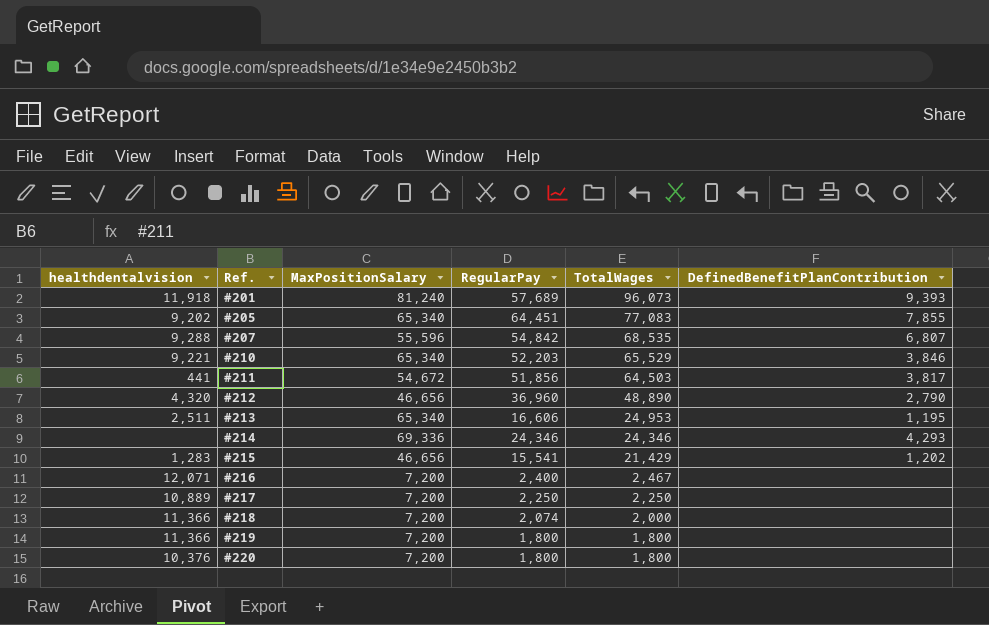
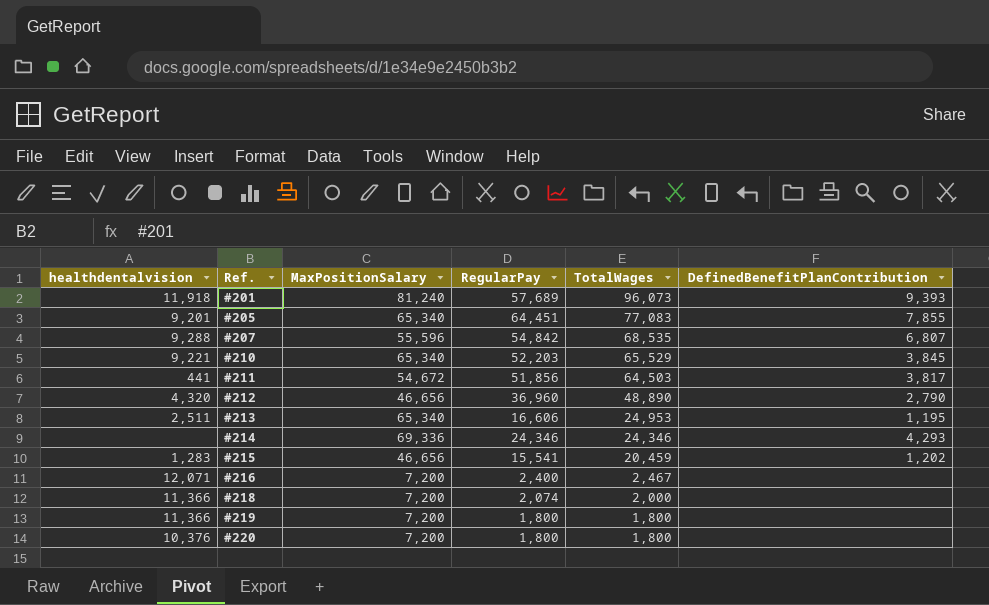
row #217: 10,889 | 7,200 | 2,250 | 2,250 | none -> none
#205 | healthdentalvision: 9,202 -> 9,201
#210 | DefinedBenefitPlanContribution: 3,846 -> 3,845
#215 | TotalWages: 21,429 -> 20,459

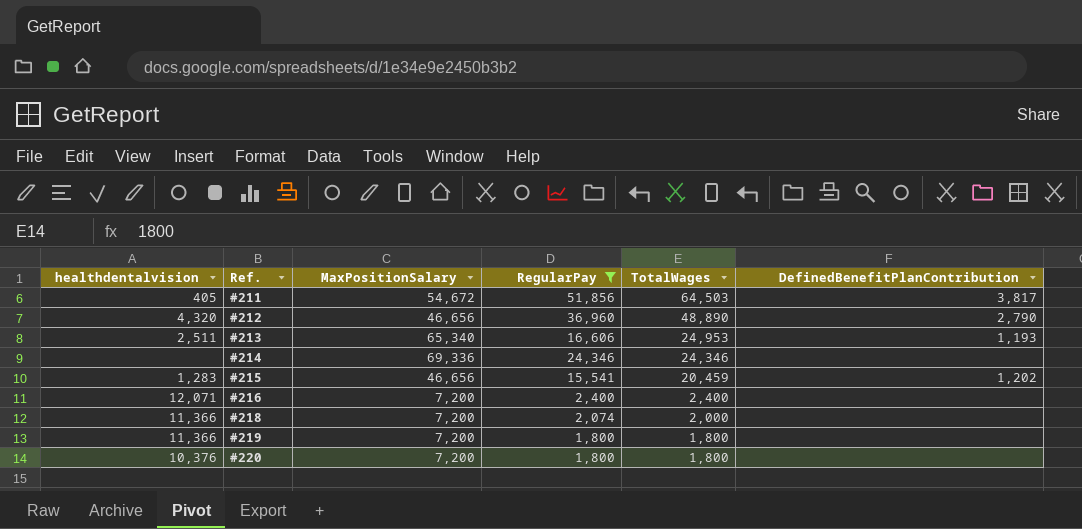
filter: none -> RegularPay <= 51,856
#211 | healthdentalvision: 441 -> 405
#213 | DefinedBenefitPlanContribution: 1,195 -> 1,193
#214 | DefinedBenefitPlanContribution: 4,293 -> none
#216 | TotalWages: 2,467 -> 2,400

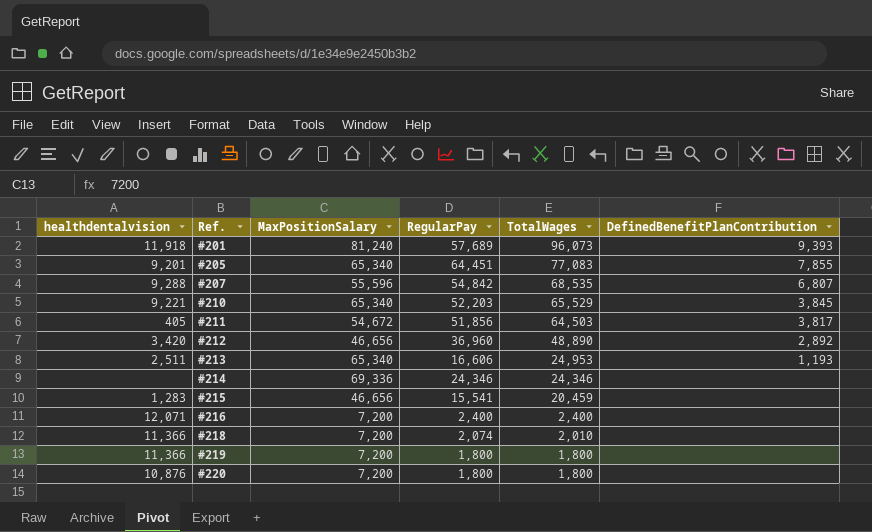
filter: RegularPay <= 51,856 -> none
#212 | healthdentalvision: 4,320 -> 3,420
#212 | DefinedBenefitPlanContribution: 2,790 -> 2,892
#215 | DefinedBenefitPlanContribution: 1,202 -> none
#218 | TotalWages: 2,000 -> 2,010
#220 | healthdentalvision: 10,376 -> 10,876

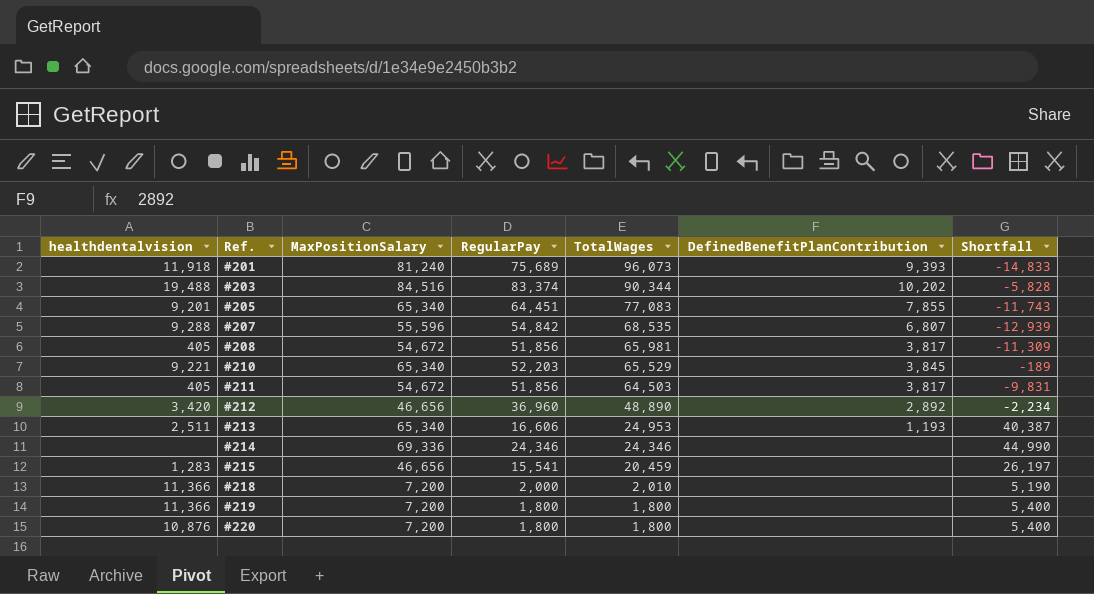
column Shortfall | formula: none -> [MaxPositionSalary] - [TotalWages]
row #216: 12,071 | 7,200 | 2,400 | 2,400 | none -> none
#201 | RegularPay: 57,689 -> 75,689
row #203: none -> 19,488 | 84,516 | 83,374 | 90,344 | 10,202 | -5,828
row #208: none -> 405 | 54,672 | 51,856 | 65,981 | 3,817 | -11,309
#218 | RegularPay: 2,074 -> 2,000

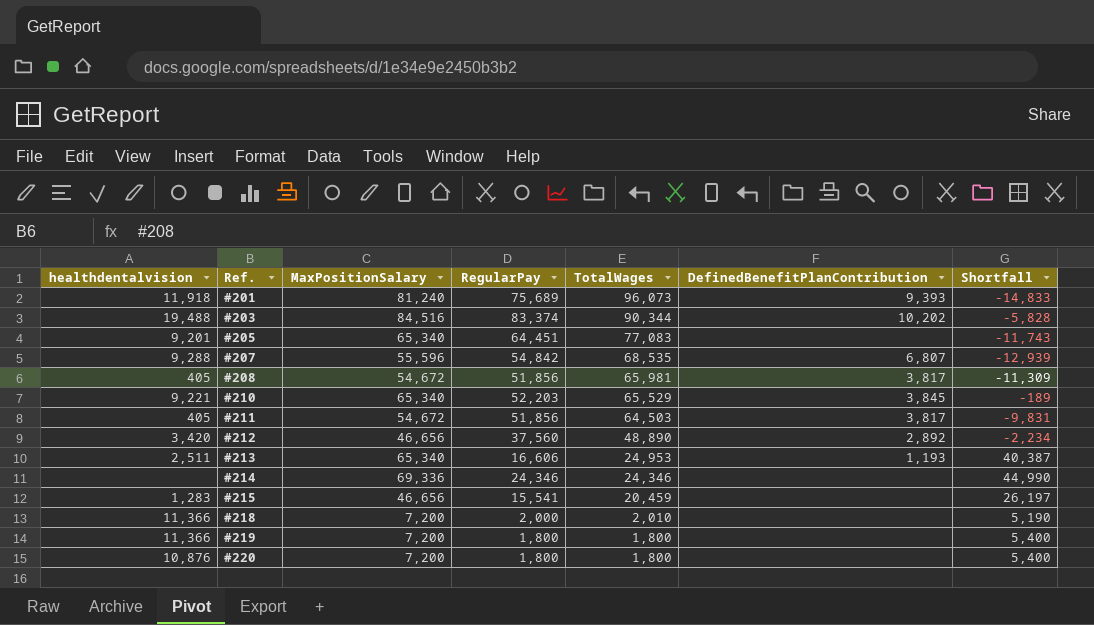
#205 | DefinedBenefitPlanContribution: 7,855 -> none
#212 | RegularPay: 36,960 -> 37,560

